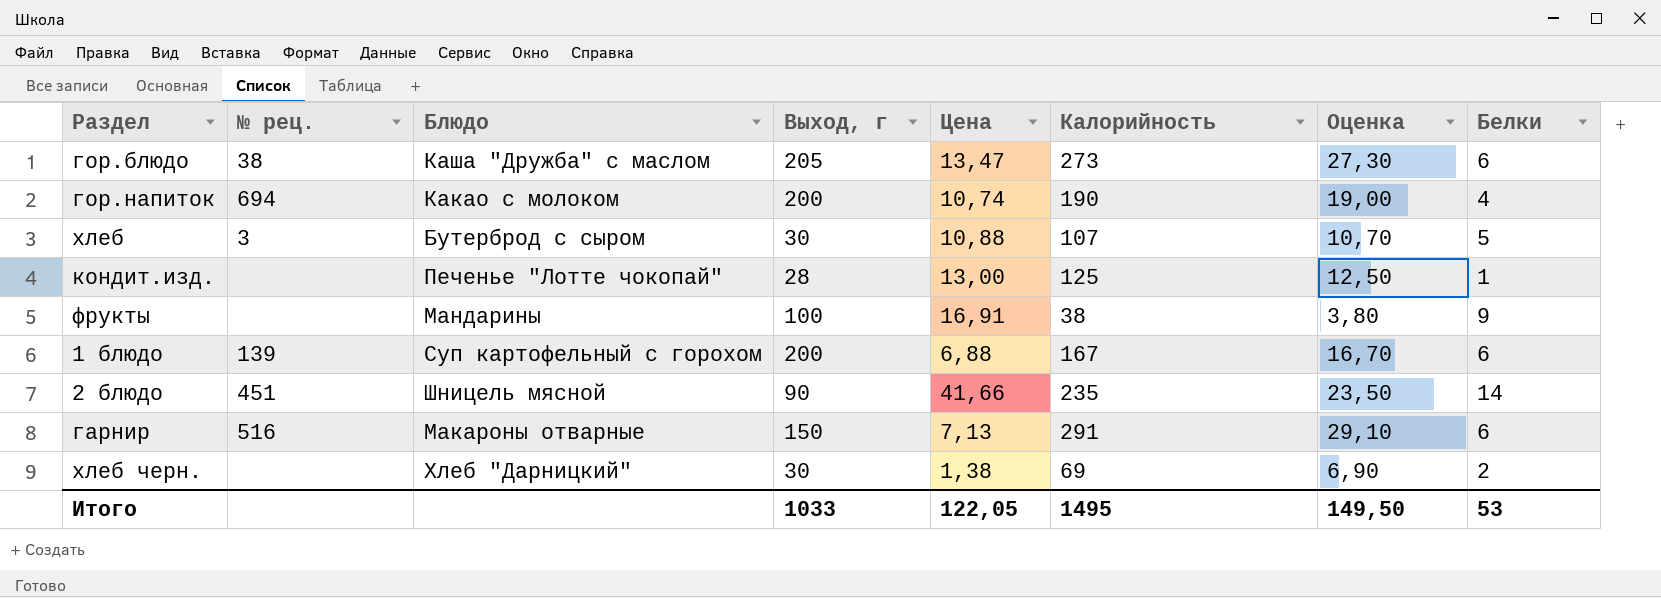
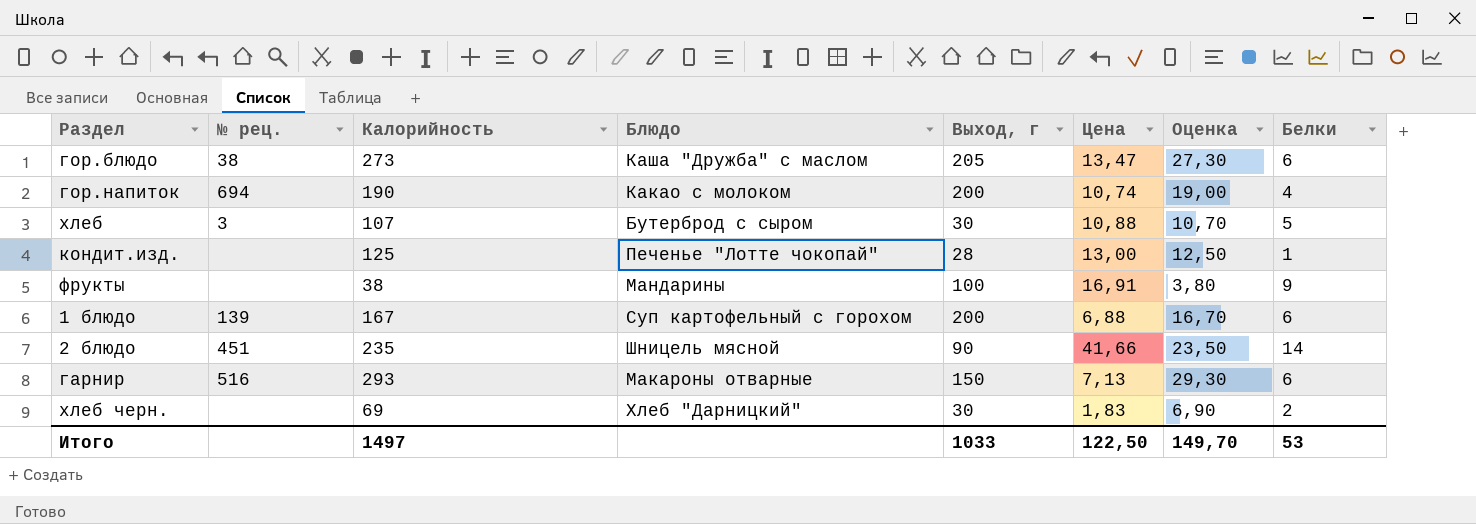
column Калорийность | position: 6 -> 3
гарнир | Калорийность: 291 -> 293
гарнир | Оценка: 29,10 -> 29,30
хлеб черн. | Цена: 1,38 -> 1,83
Итого | Калорийность: 1495 -> 1497
Итого | Цена: 122,05 -> 122,50
Итого | Оценка: 149,50 -> 149,70

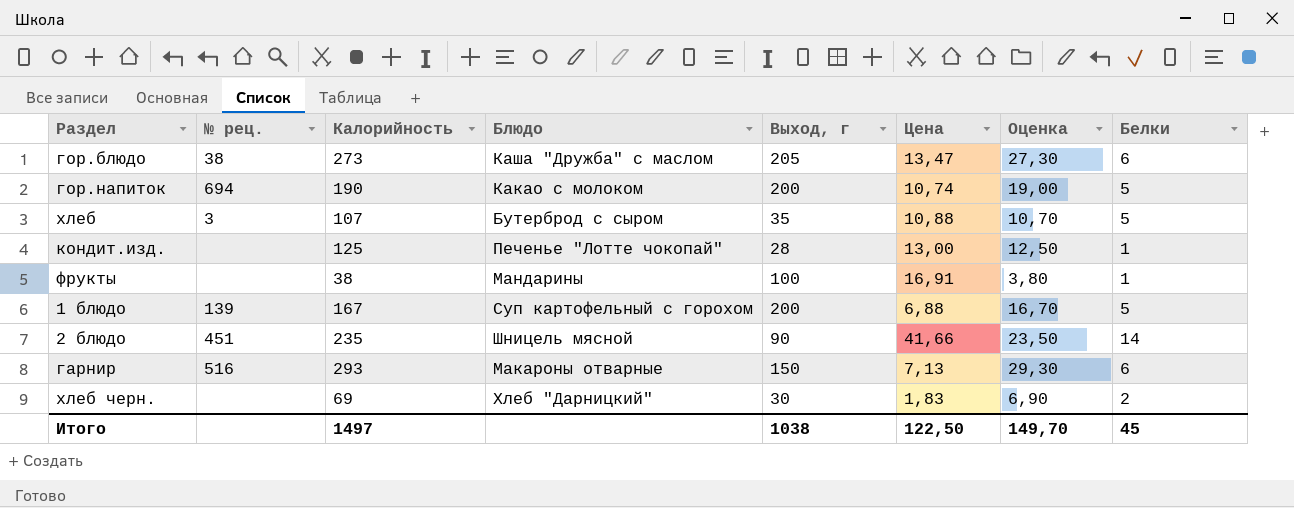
гор.напиток | Белки: 4 -> 5
хлеб | Выход, г: 30 -> 35
фрукты | Белки: 9 -> 1
1 блюдо | Белки: 6 -> 5
Итого | Выход, г: 1033 -> 1038
Итого | Белки: 53 -> 45

